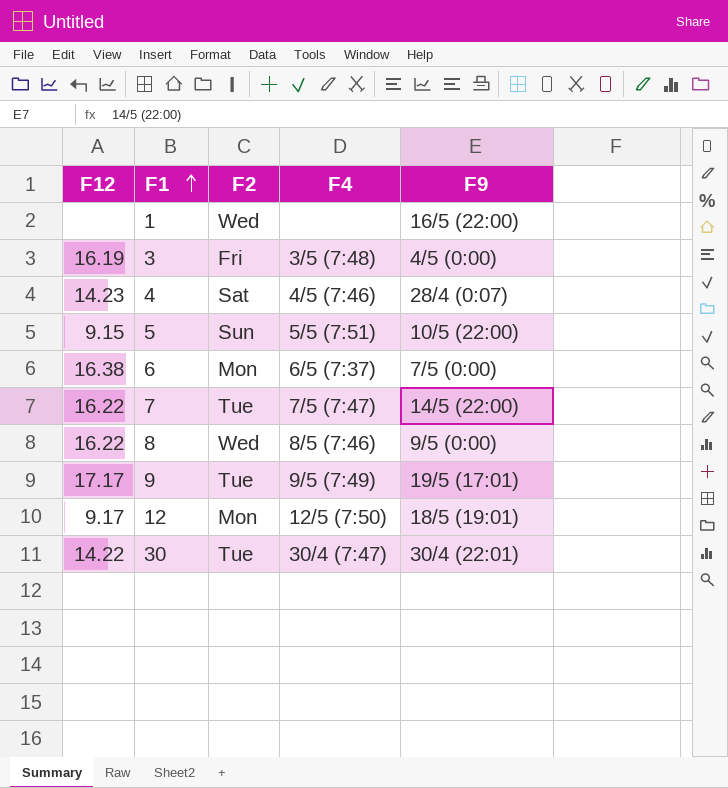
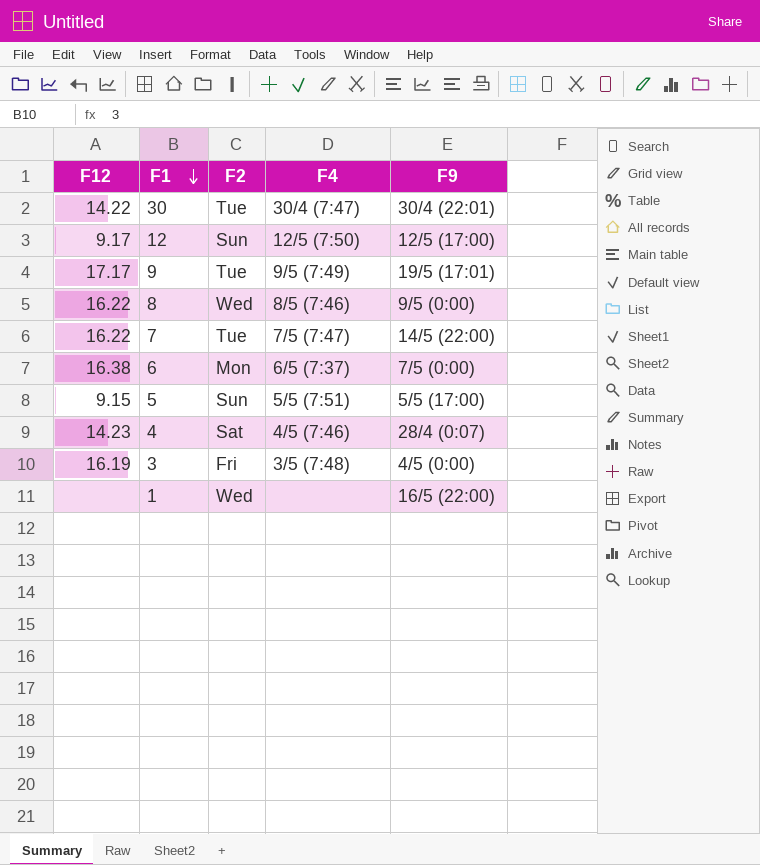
row order: F1 ascending -> F1 descending
12 | F2: Mon -> Sun
12 | F9: 18/5 (19:01) -> 12/5 (17:00)
5 | F9: 10/5 (22:00) -> 5/5 (17:00)

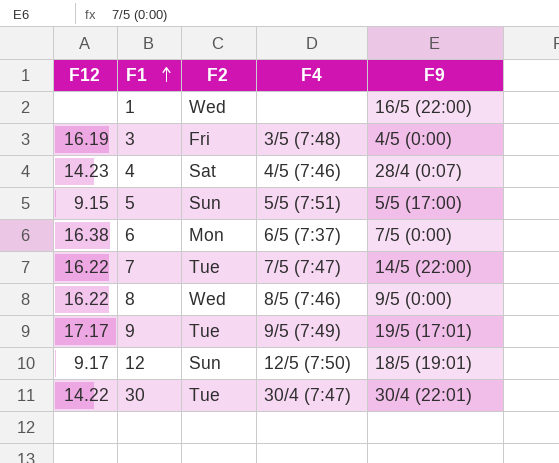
row order: F1 descending -> F1 ascending
12 | F9: 12/5 (17:00) -> 18/5 (19:01)

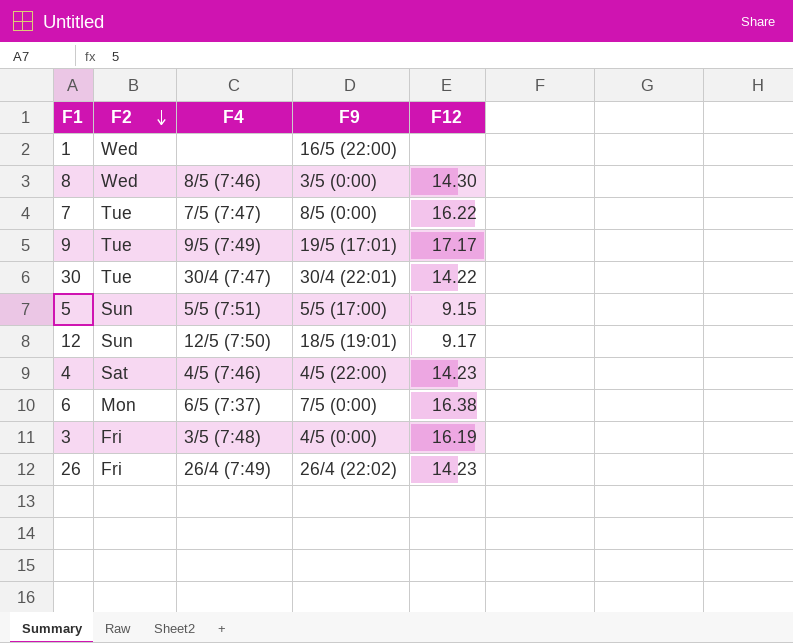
row order: F1 ascending -> F2 descending
column F12 | position: 1 -> 5
8 | F9: 9/5 (0:00) -> 3/5 (0:00)
8 | F12: 16.22 -> 14.30
7 | F9: 14/5 (22:00) -> 8/5 (0:00)
4 | F9: 28/4 (0:07) -> 4/5 (22:00)
row 26: none -> Fri | 26/4 (7:49) | 26/4 (22:02) | 14.23

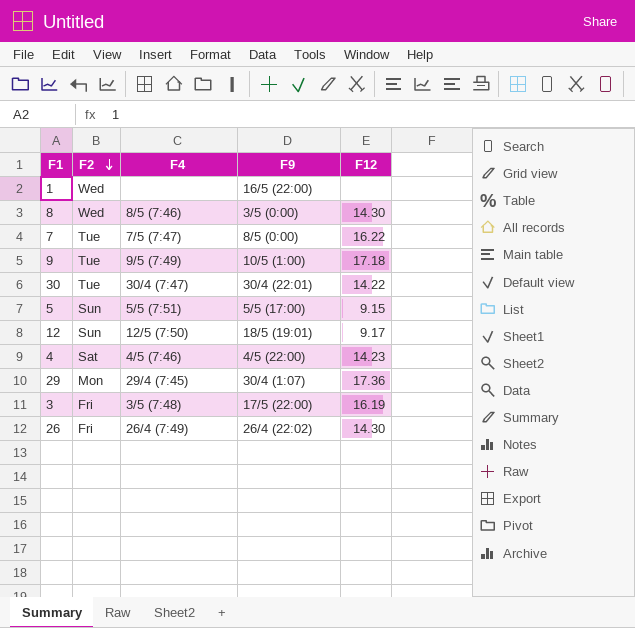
row 6: Mon | 6/5 (7:37) | 7/5 (0:00) | 16.38 -> none
9 | F9: 19/5 (17:01) -> 10/5 (1:00)
9 | F12: 17.17 -> 17.18
row 29: none -> Mon | 29/4 (7:45) | 30/4 (1:07) | 17.36
3 | F9: 4/5 (0:00) -> 17/5 (22:00)
26 | F12: 14.23 -> 14.30

